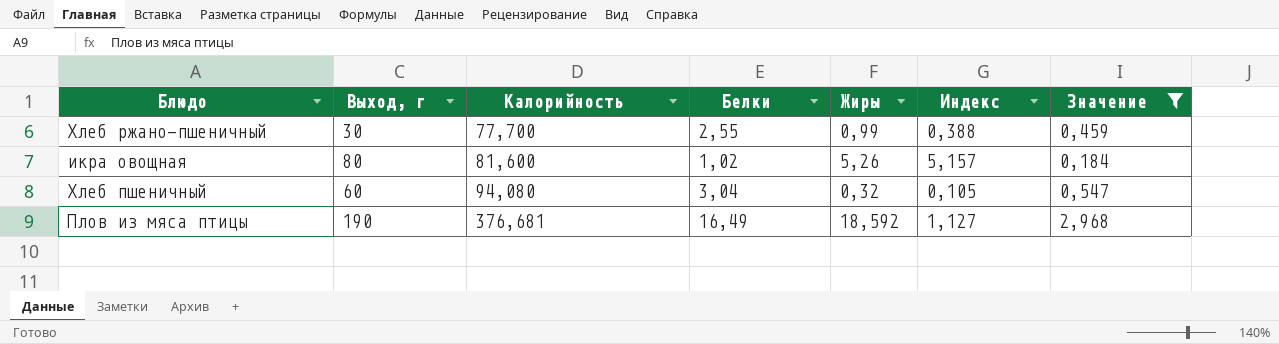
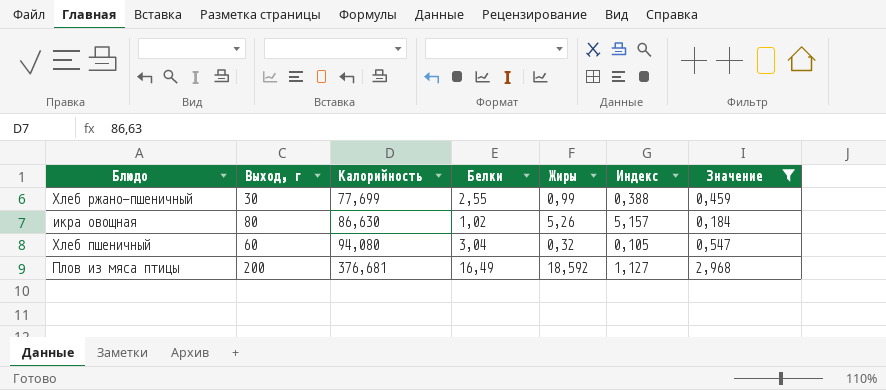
Хлеб ржано-пшеничный | Калорийность: 77,700 -> 77,699
икра овощная | Калорийность: 81,600 -> 86,630
Плов из мяса птицы | Выход, г: 190 -> 200

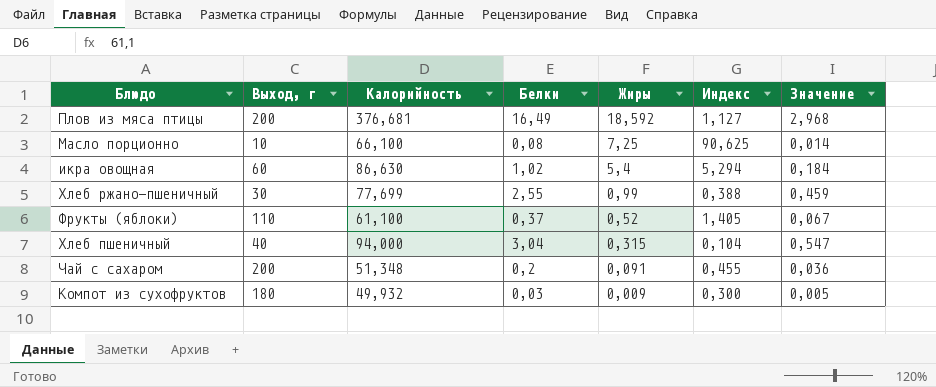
filter: Значение >= 0,184 -> none
row order: Калорийность ascending -> Жиры descending
икра овощная | Выход, г: 80 -> 60
икра овощная | Жиры: 5,26 -> 5,4
икра овощная | Индекс: 5,157 -> 5,294
Хлеб пшеничный | Выход, г: 60 -> 40
Хлеб пшеничный | Калорийность: 94,080 -> 94,000
Хлеб пшеничный | Жиры: 0,32 -> 0,315
Хлеб пшеничный | Индекс: 0,105 -> 0,104

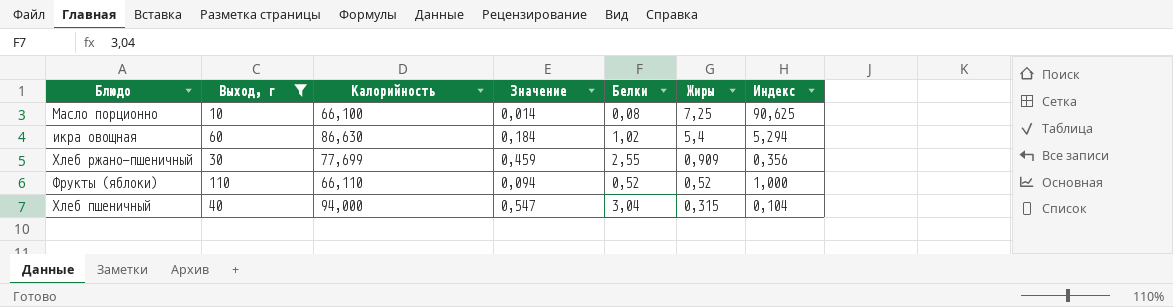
filter: none -> Выход, г <= 110
column Значение | position: 7 -> 4
Хлеб ржано-пшеничный | Жиры: 0,99 -> 0,909
Хлеб ржано-пшеничный | Индекс: 0,388 -> 0,356
Фрукты (яблоки) | Калорийность: 61,100 -> 66,110
Фрукты (яблоки) | Значение: 0,067 -> 0,094
Фрукты (яблоки) | Белки: 0,37 -> 0,52
Фрукты (яблоки) | Индекс: 1,405 -> 1,000

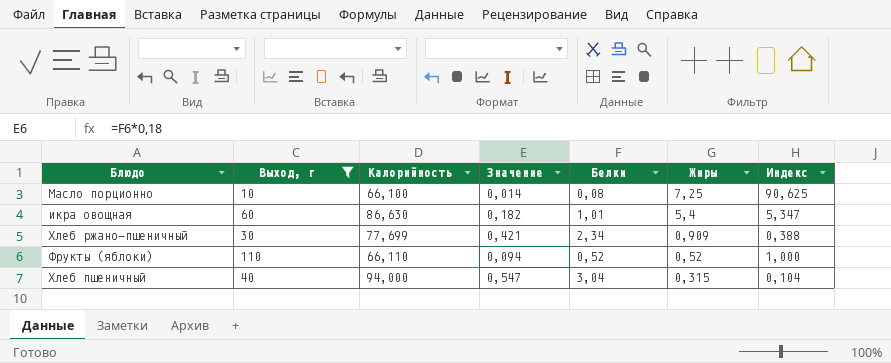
икра овощная | Значение: 0,184 -> 0,182
икра овощная | Белки: 1,02 -> 1,01
икра овощная | Индекс: 5,294 -> 5,347
Хлеб ржано-пшеничный | Значение: 0,459 -> 0,421
Хлеб ржано-пшеничный | Белки: 2,55 -> 2,34
Хлеб ржано-пшеничный | Индекс: 0,356 -> 0,388

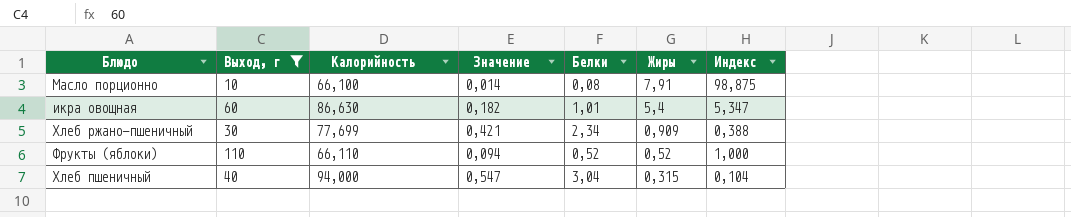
Масло порционно | Жиры: 7,25 -> 7,91
Масло порционно | Индекс: 90,625 -> 98,875

